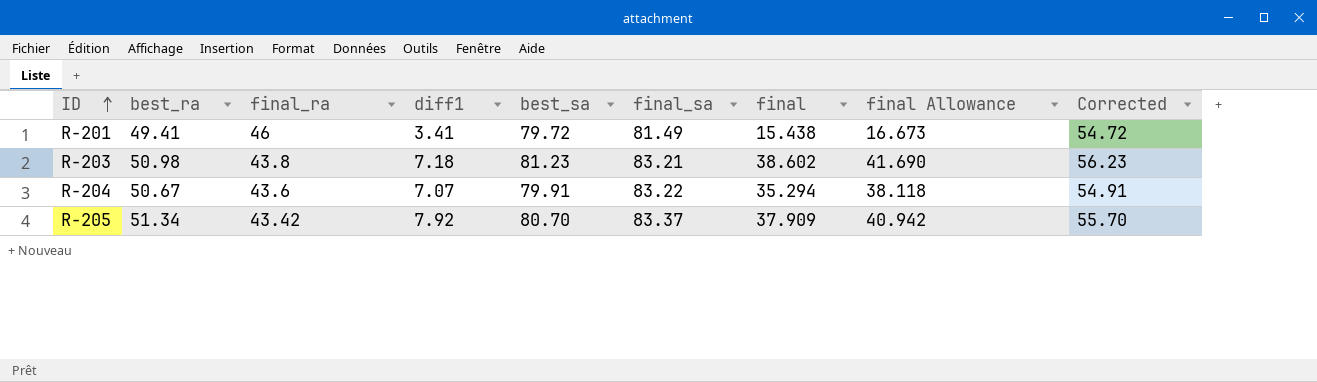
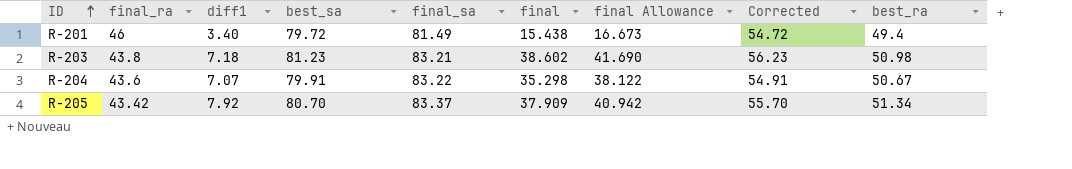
column best_ra | position: 2 -> 9
R-201 | diff1: 3.41 -> 3.40
R-201 | best_ra: 49.41 -> 49.4
R-204 | final: 35.294 -> 35.298
R-204 | final Allowance: 38.118 -> 38.122

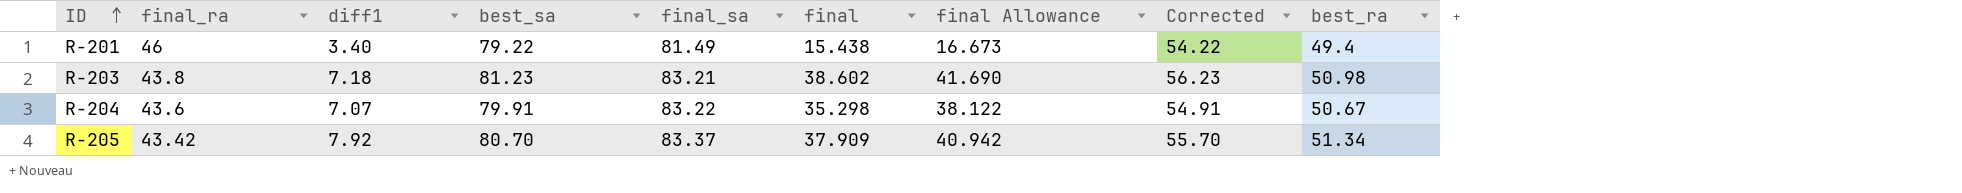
R-201 | best_sa: 79.72 -> 79.22
R-201 | Corrected: 54.72 -> 54.22

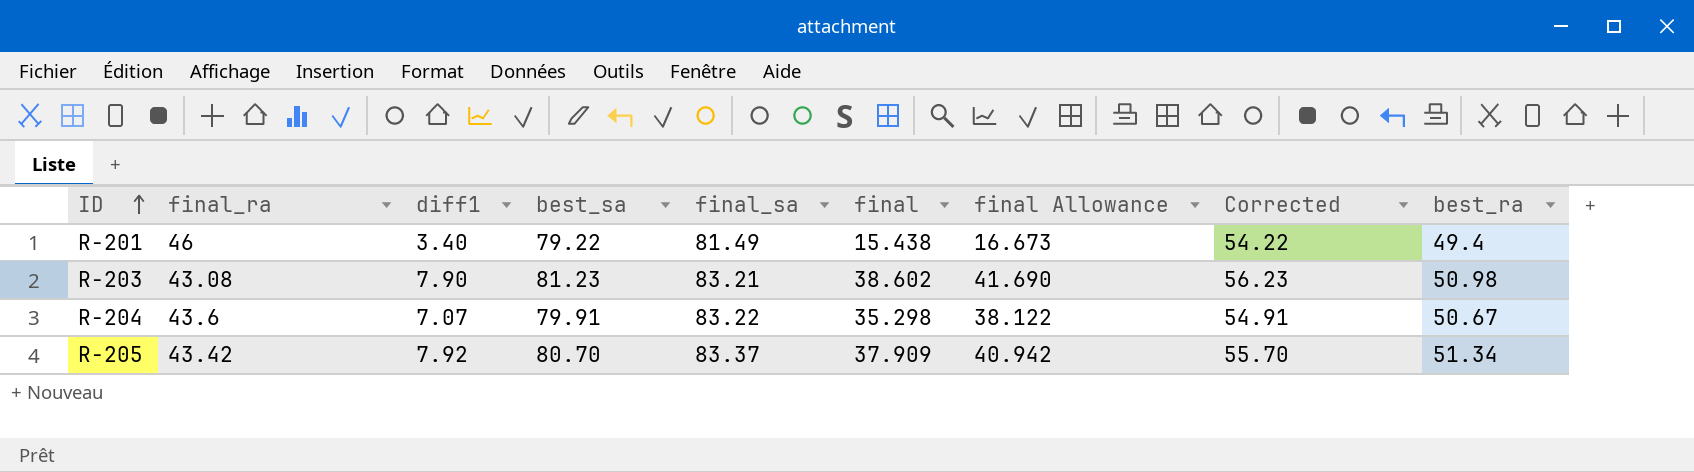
R-203 | final_ra: 43.8 -> 43.08
R-203 | diff1: 7.18 -> 7.90

